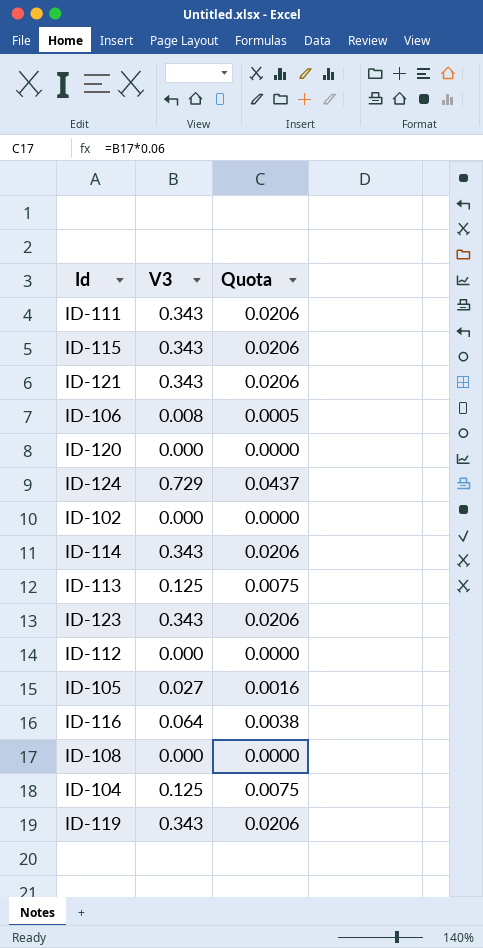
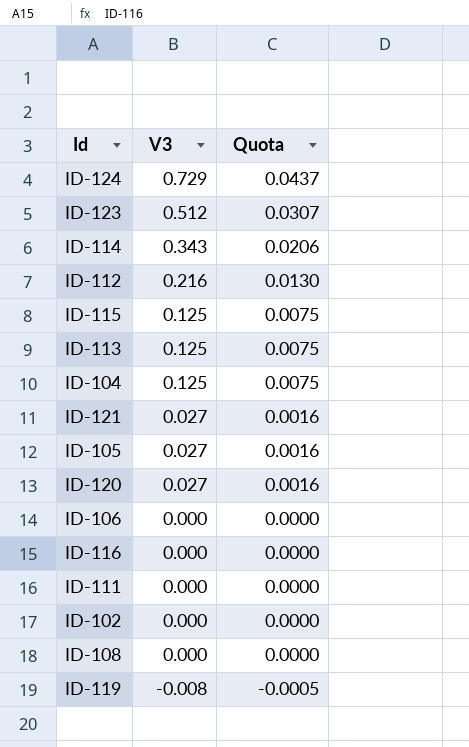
row order: none -> V3 descending
ID-123 | V3: 0.343 -> 0.512
ID-123 | Quota: 0.0206 -> 0.0307
ID-112 | V3: 0.000 -> 0.216
ID-112 | Quota: 0.0000 -> 0.0130
ID-115 | V3: 0.343 -> 0.125
ID-115 | Quota: 0.0206 -> 0.0075
ID-121 | V3: 0.343 -> 0.027
ID-121 | Quota: 0.0206 -> 0.0016
ID-120 | V3: 0.000 -> 0.027
ID-120 | Quota: 0.0000 -> 0.0016
ID-106 | V3: 0.008 -> 0.000
ID-106 | Quota: 0.0005 -> 0.0000
ID-116 | V3: 0.064 -> 0.000
ID-116 | Quota: 0.0038 -> 0.0000
ID-111 | V3: 0.343 -> 0.000
ID-111 | Quota: 0.0206 -> 0.0000
ID-119 | V3: 0.343 -> -0.008
ID-119 | Quota: 0.0206 -> -0.0005

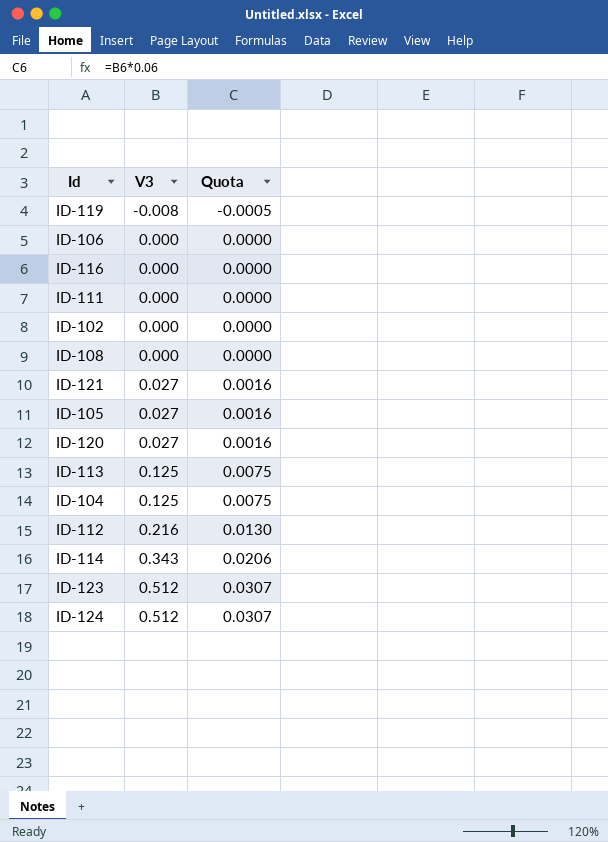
row order: V3 descending -> V3 ascending
row ID-115: 0.125 | 0.0075 -> none
ID-124 | V3: 0.729 -> 0.512
ID-124 | Quota: 0.0437 -> 0.0307

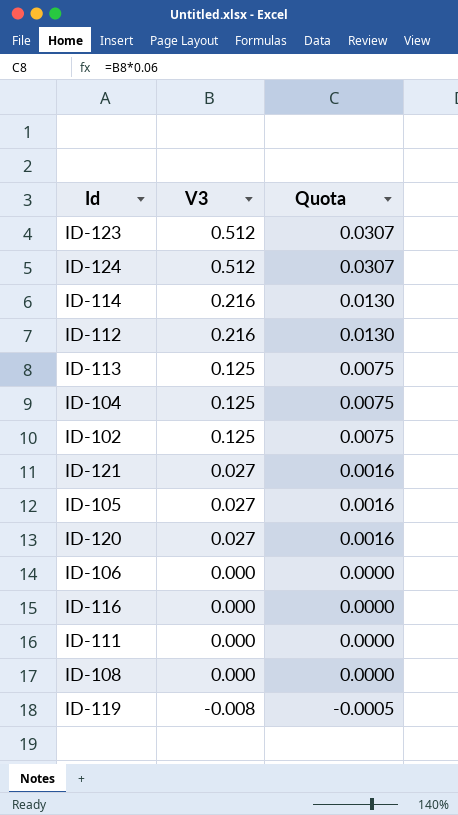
row order: V3 ascending -> V3 descending
ID-114 | V3: 0.343 -> 0.216
ID-114 | Quota: 0.0206 -> 0.0130
ID-102 | V3: 0.000 -> 0.125
ID-102 | Quota: 0.0000 -> 0.0075

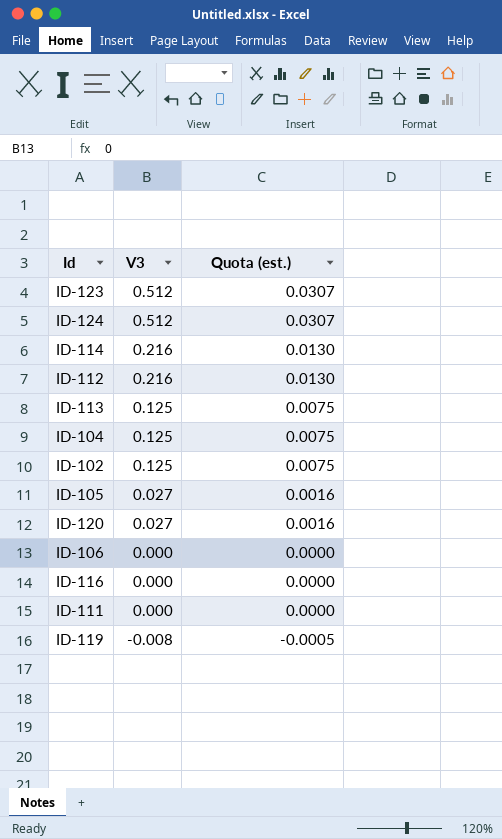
column name: Quota -> Quota (est.)
row ID-121: 0.027 | 0.0016 -> none
row ID-108: 0.000 | 0.0000 -> none

